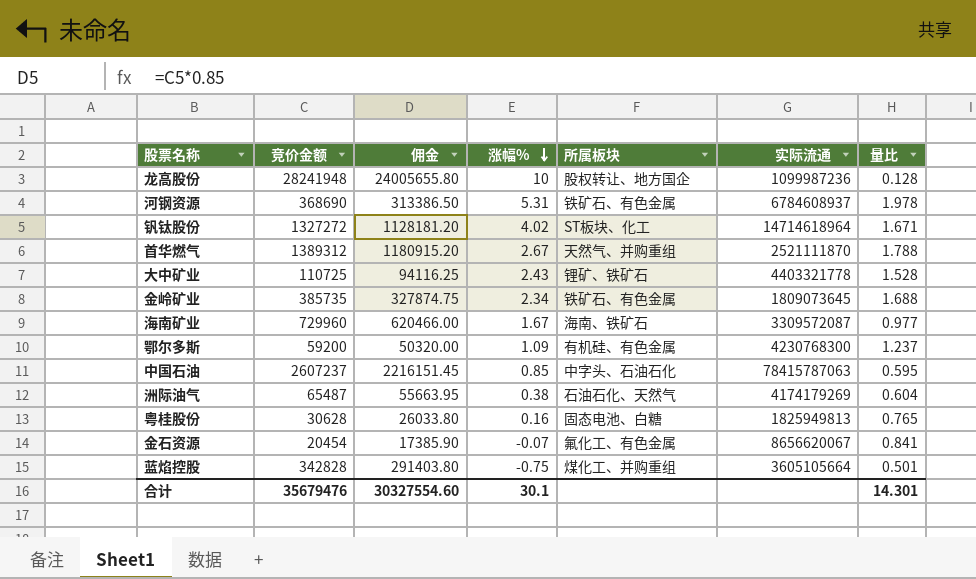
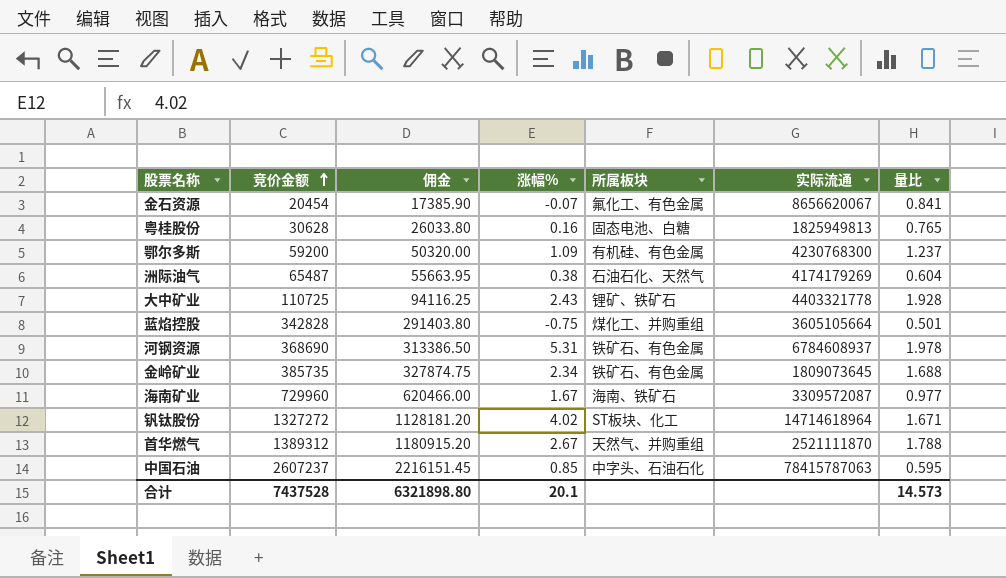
row order: 涨幅% descending -> 竞价金额 ascending
row 龙高股份: 28241948 | 24005655.80 | 10 | 股权转让、地方国企 | 1099987236 | 0.128 -> none
大中矿业 | 量比: 1.528 -> 1.928
合计 | 竞价金额: 35679476 -> 7437528
合计 | 佣金: 30327554.60 -> 6321898.80
合计 | 涨幅%: 30.1 -> 20.1
合计 | 量比: 14.301 -> 14.573

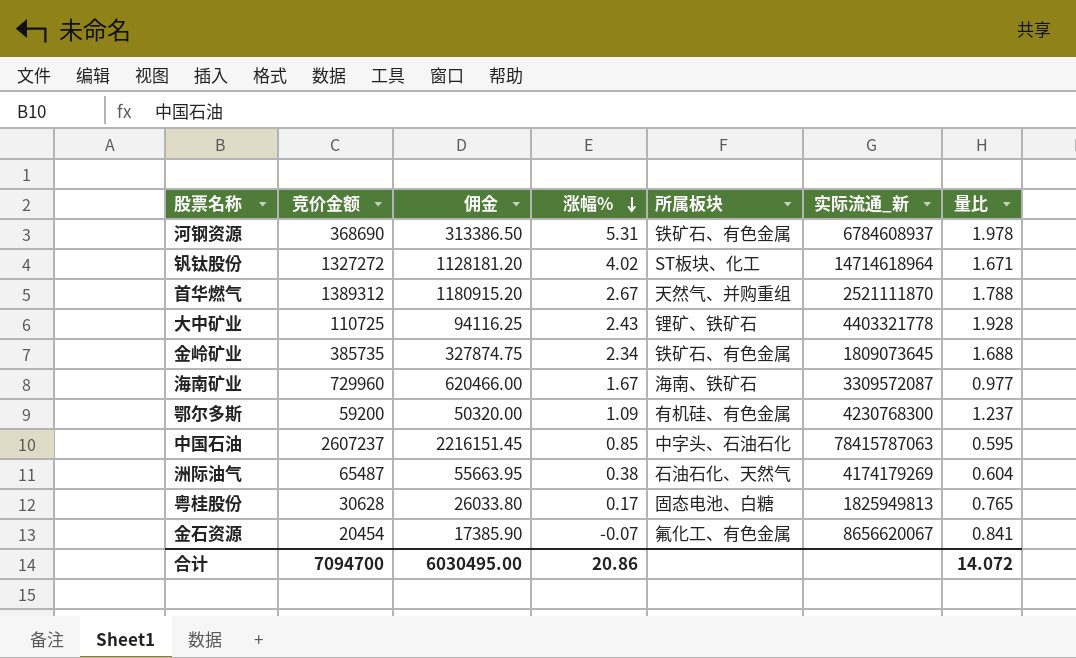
row order: 竞价金额 ascending -> 涨幅% descending
column name: 实际流通 -> 实际流通_新
row 蓝焰控股: 342828 | 291403.80 | -0.75 | 煤化工、并购重组 | 3605105664 | 0.501 -> none
粤桂股份 | 涨幅%: 0.16 -> 0.17
合计 | 竞价金额: 7437528 -> 7094700
合计 | 佣金: 6321898.80 -> 6030495.00
合计 | 涨幅%: 20.1 -> 20.86
合计 | 量比: 14.573 -> 14.072

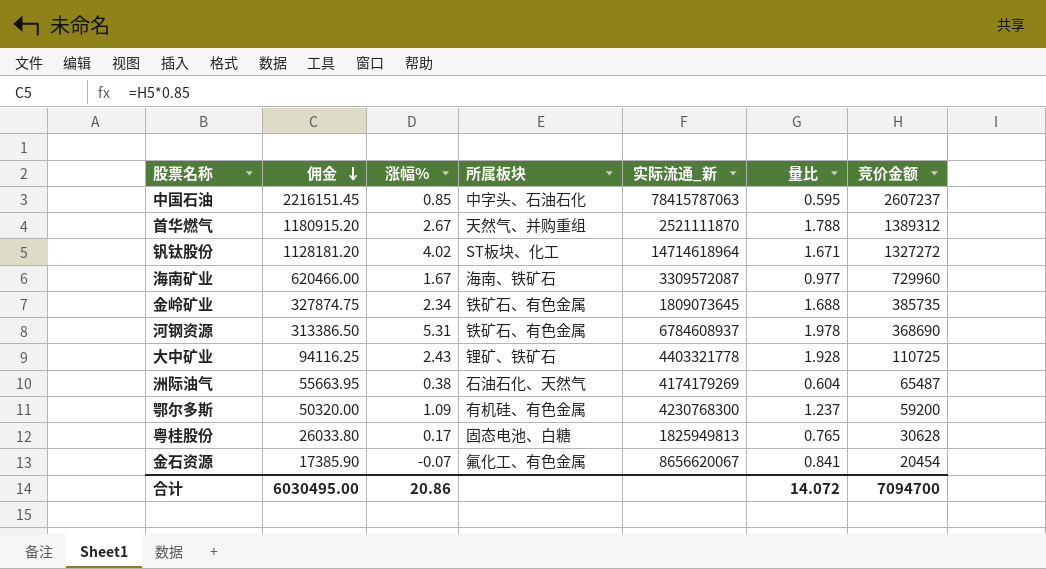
row order: 涨幅% descending -> 佣金 descending
column 竞价金额 | position: 2 -> 7

